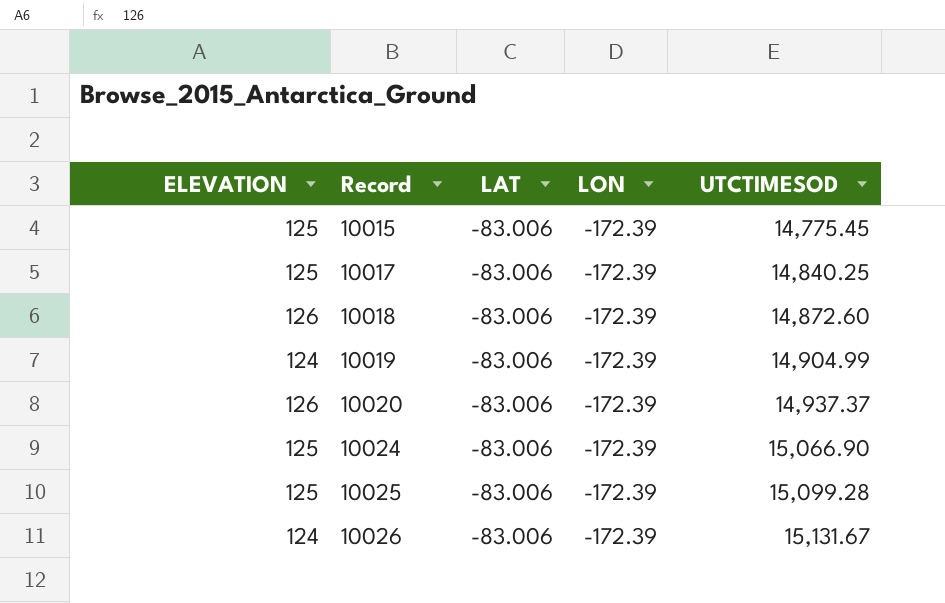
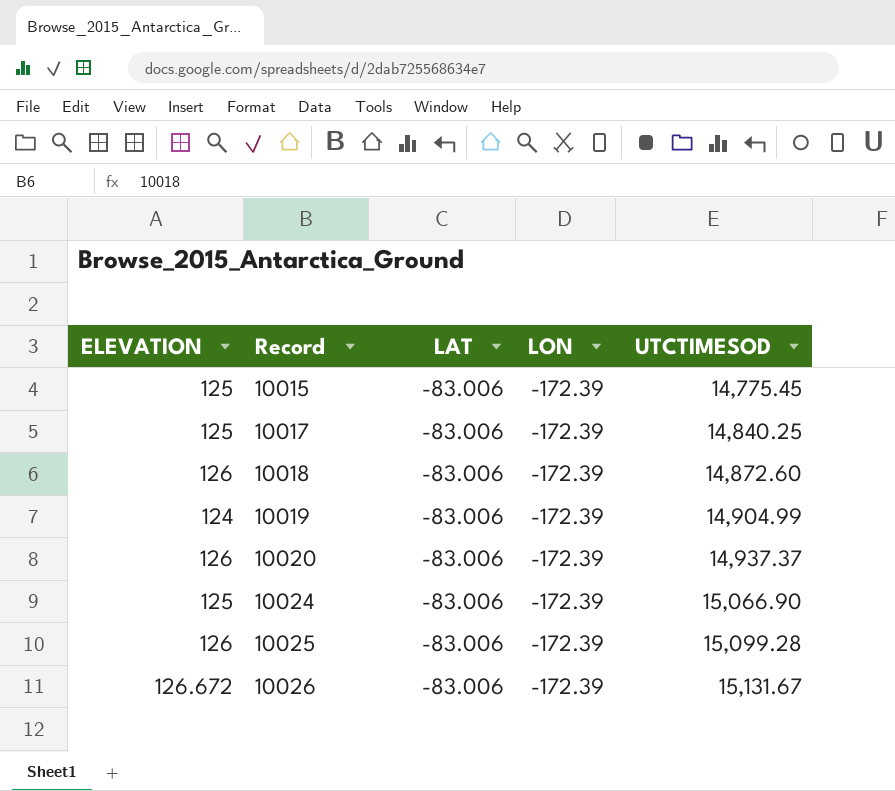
10025 | ELEVATION: 125 -> 126
10026 | ELEVATION: 124 -> 126.672

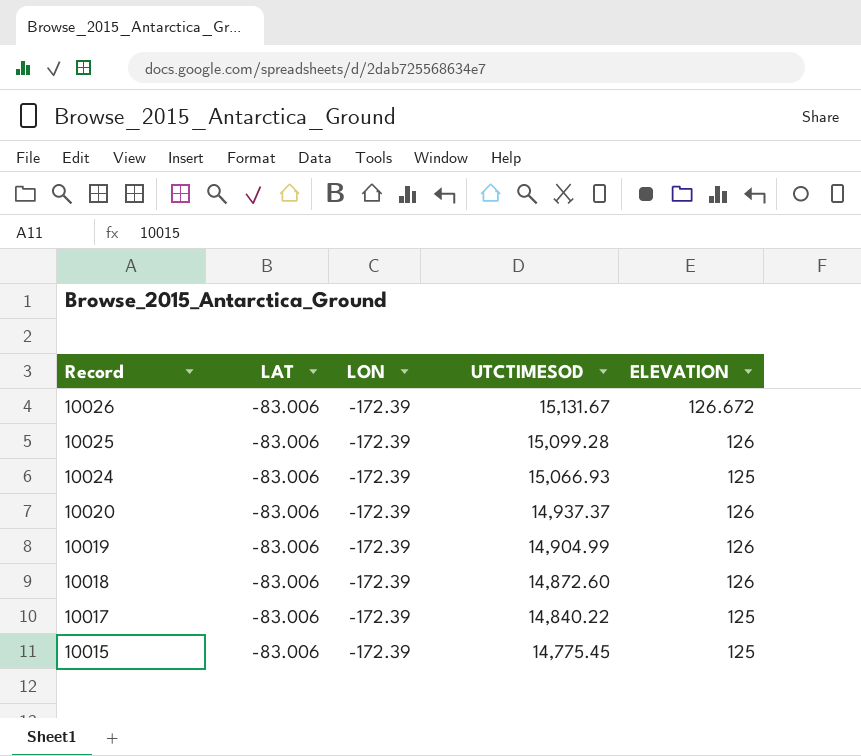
row order: Record ascending -> Record descending
column ELEVATION | position: 1 -> 5
10024 | UTCTIMESOD: 15,066.90 -> 15,066.93
10019 | ELEVATION: 124 -> 126
10017 | UTCTIMESOD: 14,840.25 -> 14,840.22

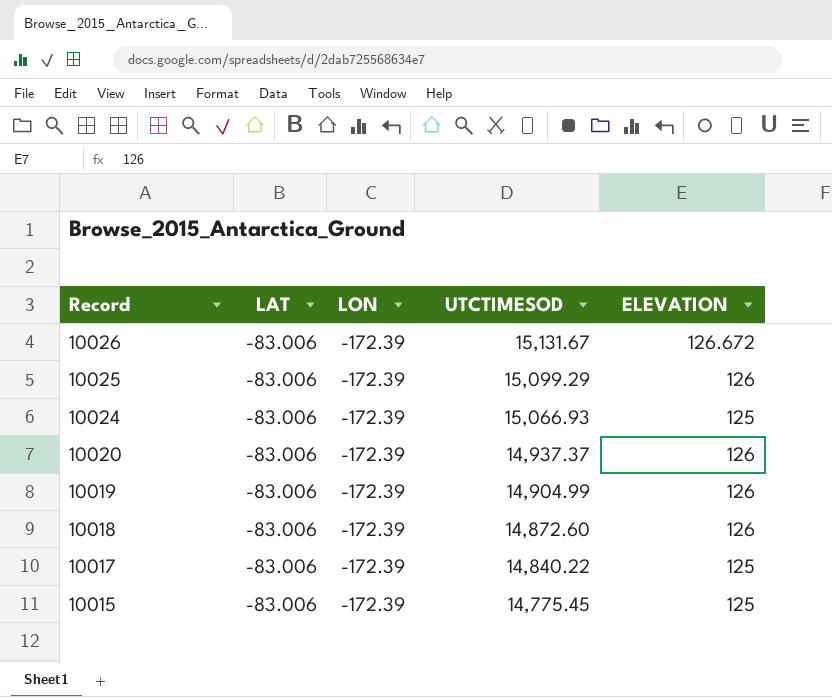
10025 | UTCTIMESOD: 15,099.28 -> 15,099.29

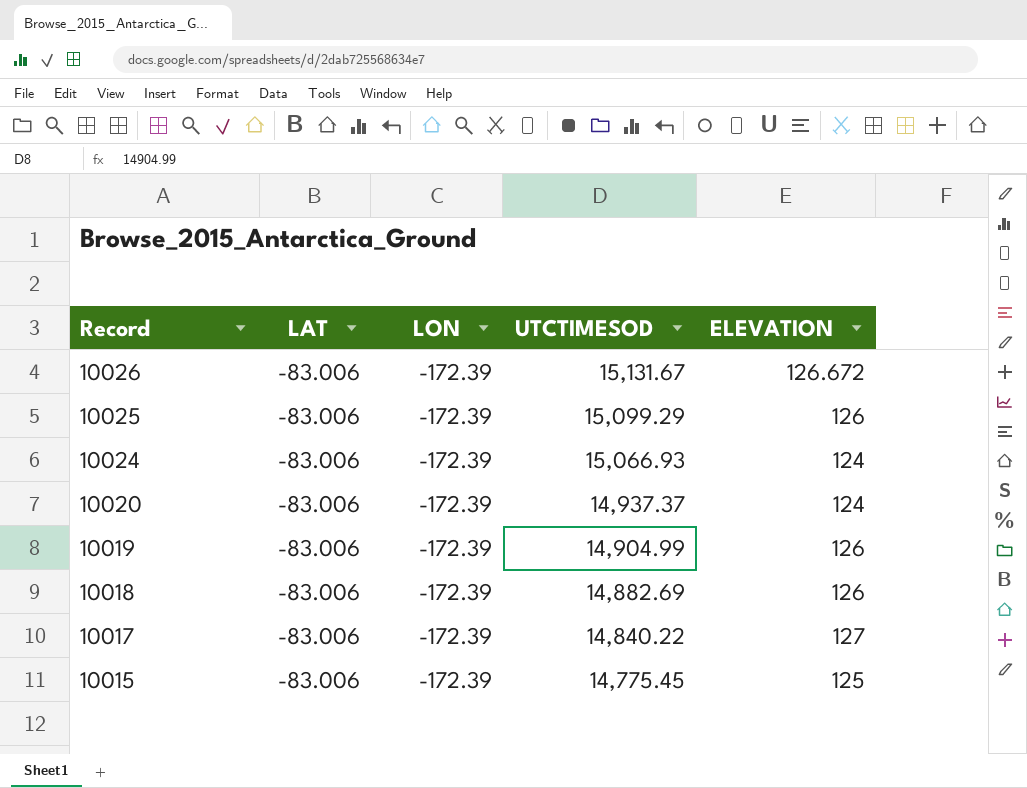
10024 | ELEVATION: 125 -> 124
10020 | ELEVATION: 126 -> 124
10018 | UTCTIMESOD: 14,872.60 -> 14,882.69
10017 | ELEVATION: 125 -> 127

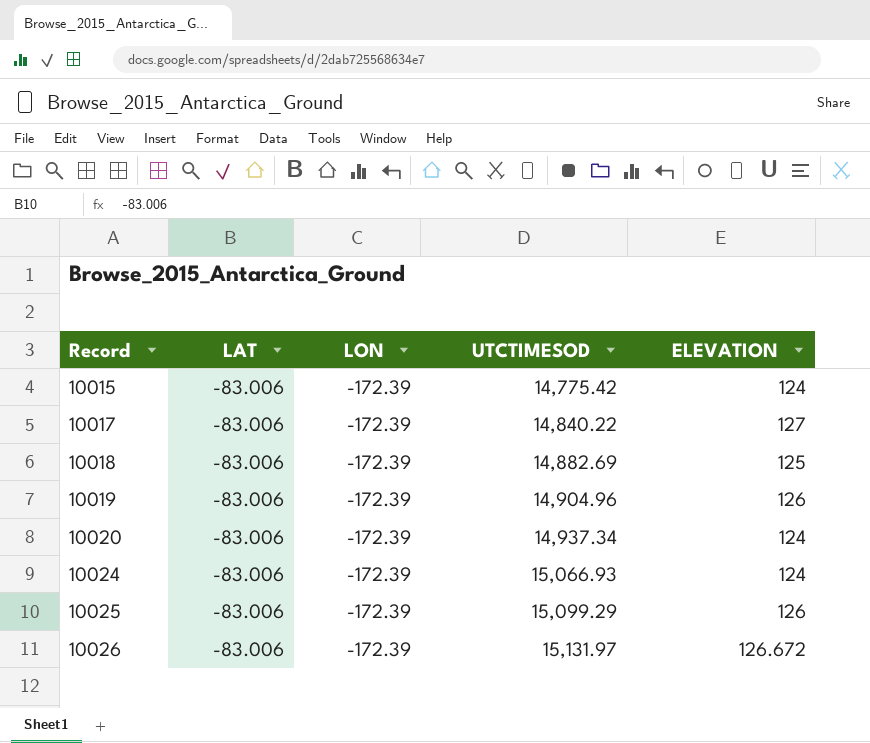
row order: Record descending -> Record ascending
10015 | UTCTIMESOD: 14,775.45 -> 14,775.42
10015 | ELEVATION: 125 -> 124
10018 | ELEVATION: 126 -> 125
10019 | UTCTIMESOD: 14,904.99 -> 14,904.96
10020 | UTCTIMESOD: 14,937.37 -> 14,937.34
10026 | UTCTIMESOD: 15,131.67 -> 15,131.97

